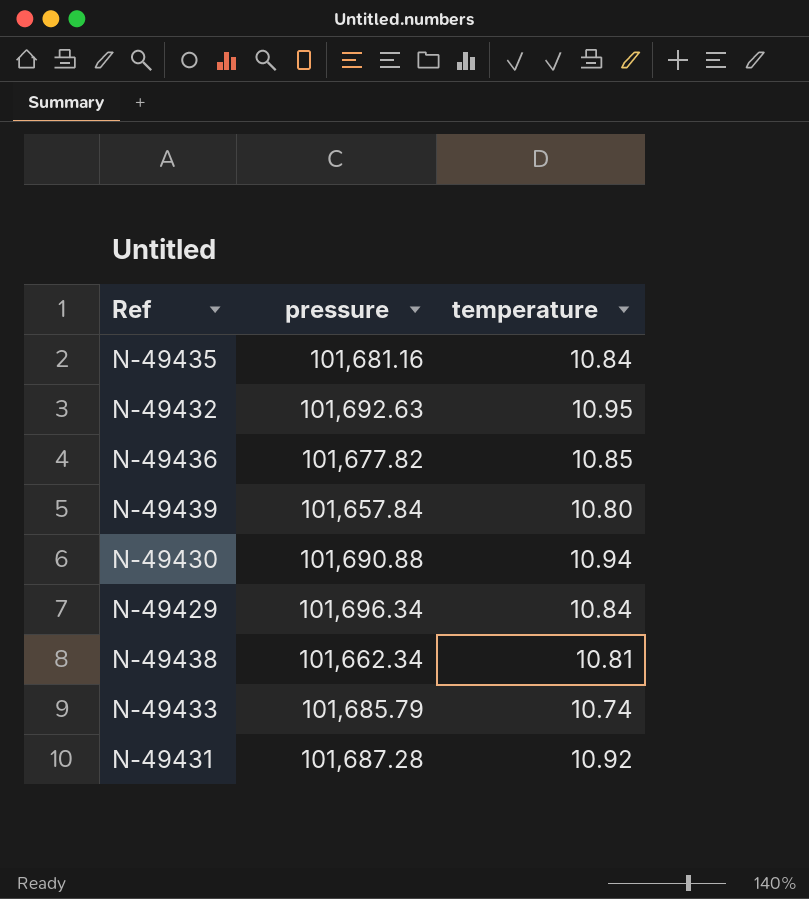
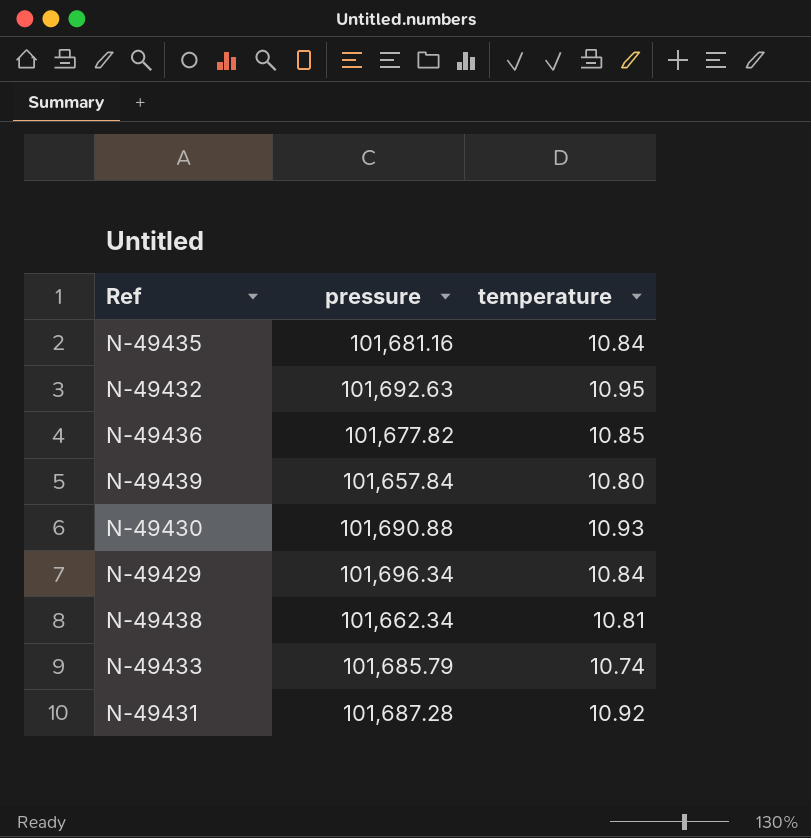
N-49430 | temperature: 10.94 -> 10.93

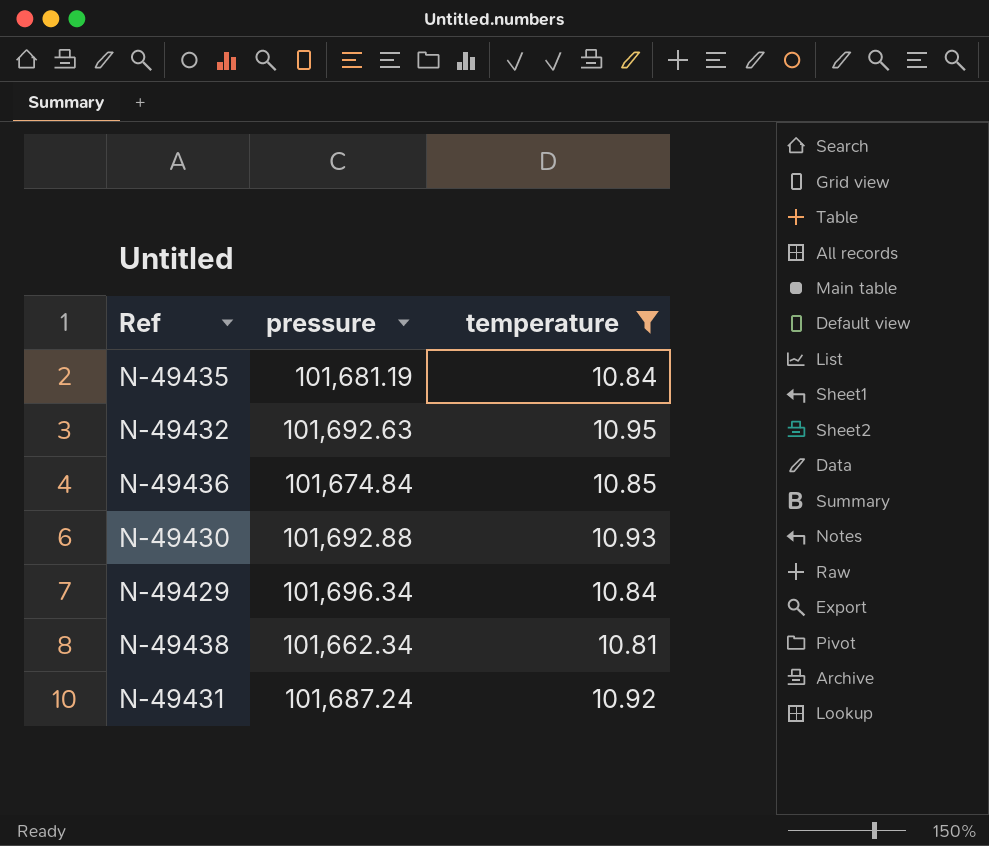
filter: none -> temperature >= 10.81
N-49435 | pressure: 101,681.16 -> 101,681.19
N-49436 | pressure: 101,677.82 -> 101,674.84
N-49430 | pressure: 101,690.88 -> 101,692.88
N-49431 | pressure: 101,687.28 -> 101,687.24

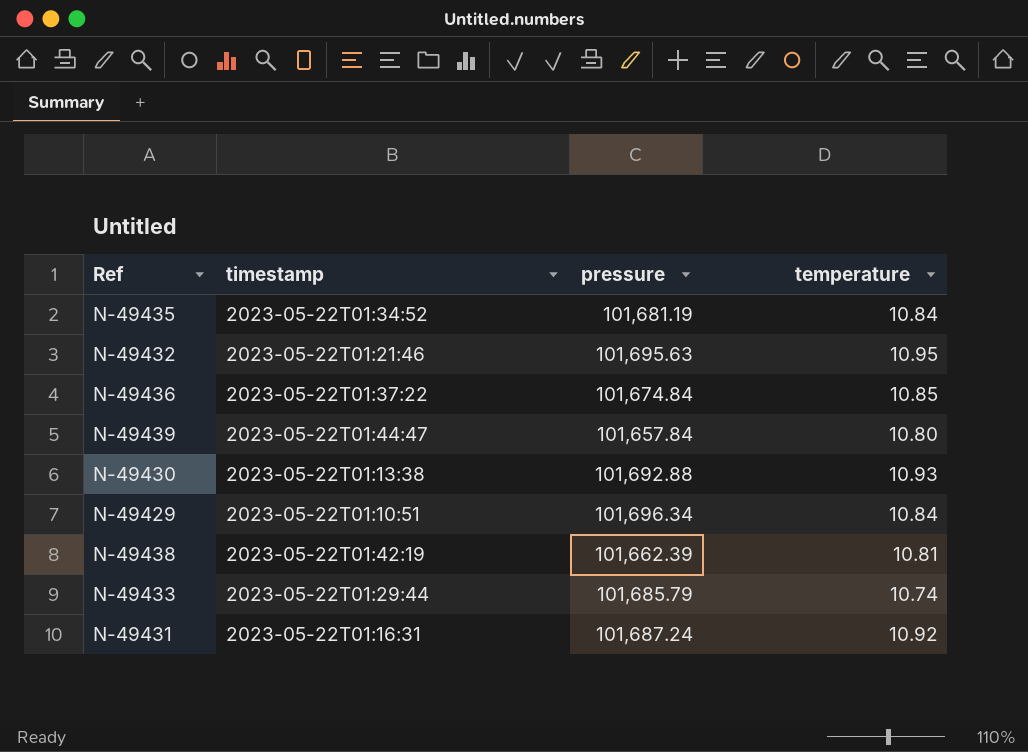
filter: temperature >= 10.81 -> none
column timestamp | position: none -> 2
N-49432 | pressure: 101,692.63 -> 101,695.63
N-49438 | pressure: 101,662.34 -> 101,662.39

